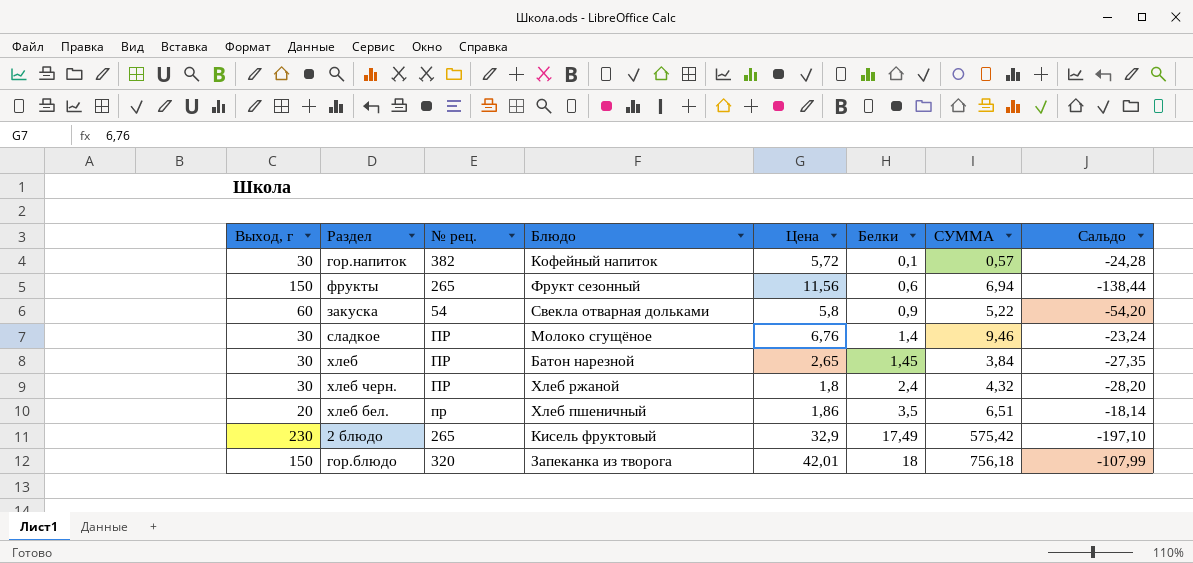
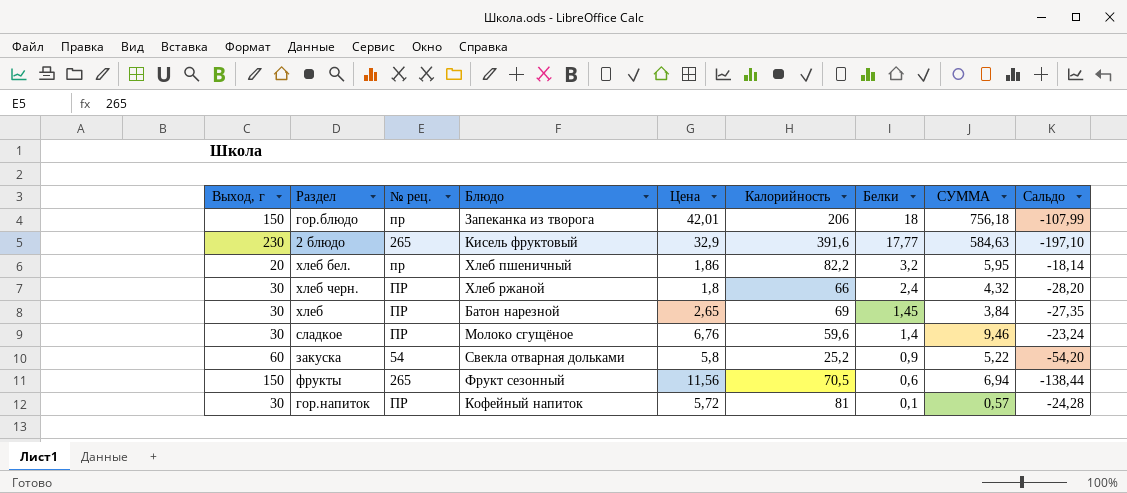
row order: Белки ascending -> Белки descending
column Калорийность | position: none -> 6
гор.блюдо | № рец.: 320 -> пр
2 блюдо | Белки: 17,49 -> 17,77
2 блюдо | СУММА: 575,42 -> 584,63
хлеб бел. | Белки: 3,5 -> 3,2
хлеб бел. | СУММА: 6,51 -> 5,95
гор.напиток | № рец.: 382 -> ПР

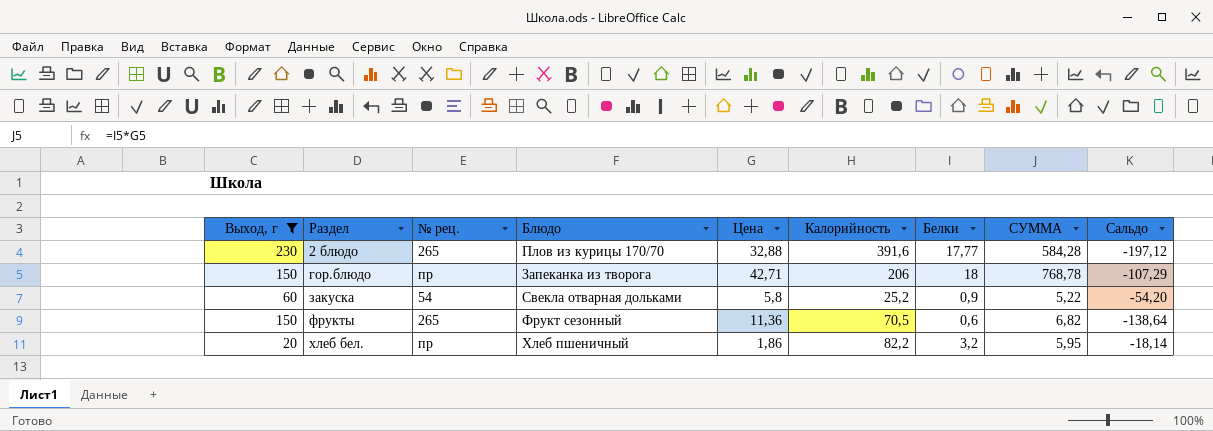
filter: none -> Выход, г != 30
row order: Белки descending -> Раздел ascending
2 блюдо | Блюдо: Кисель фруктовый -> Плов из курицы 170/70
2 блюдо | Цена: 32,9 -> 32,88
2 блюдо | СУММА: 584,63 -> 584,28
2 блюдо | Сальдо: -197,10 -> -197,12
гор.блюдо | Цена: 42,01 -> 42,71
гор.блюдо | СУММА: 756,18 -> 768,78
гор.блюдо | Сальдо: -107,99 -> -107,29
фрукты | Цена: 11,56 -> 11,36
фрукты | СУММА: 6,94 -> 6,82
фрукты | Сальдо: -138,44 -> -138,64

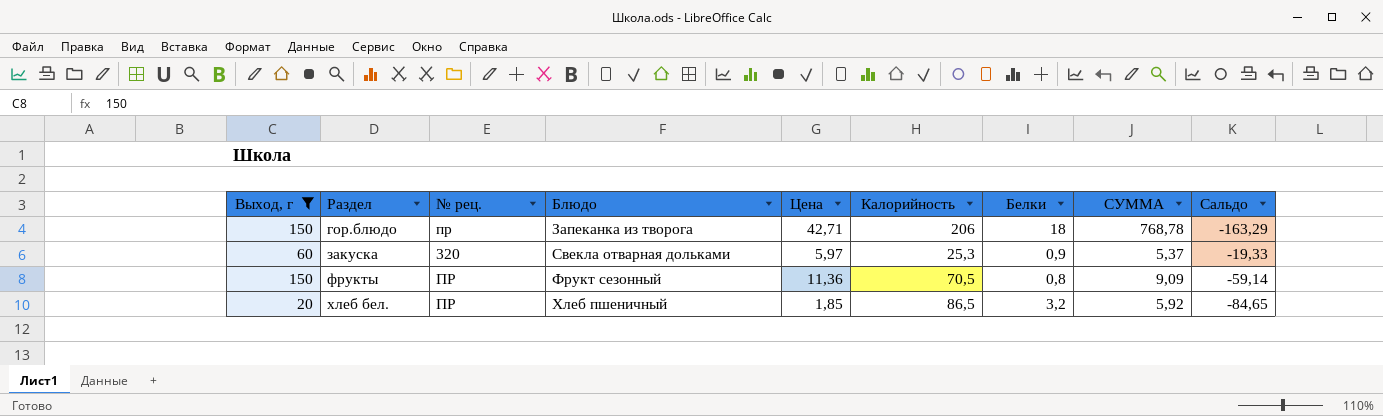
column Сальдо | formula: [Цена] - [Выход, г] -> [Цена] - [Калорийность]
row 2 блюдо: 230 | 265 | Плов из курицы 170/70 | 32,88 | 391,6 | 17,77 | 584,28 | -197,12 -> none
закуска | № рец.: 54 -> 320
закуска | Цена: 5,8 -> 5,97
закуска | Калорийность: 25,2 -> 25,3
закуска | СУММА: 5,22 -> 5,37
фрукты | № рец.: 265 -> ПР
фрукты | Белки: 0,6 -> 0,8
фрукты | СУММА: 6,82 -> 9,09
хлеб бел. | № рец.: пр -> ПР
хлеб бел. | Цена: 1,86 -> 1,85
хлеб бел. | Калорийность: 82,2 -> 86,5
хлеб бел. | СУММА: 5,95 -> 5,92

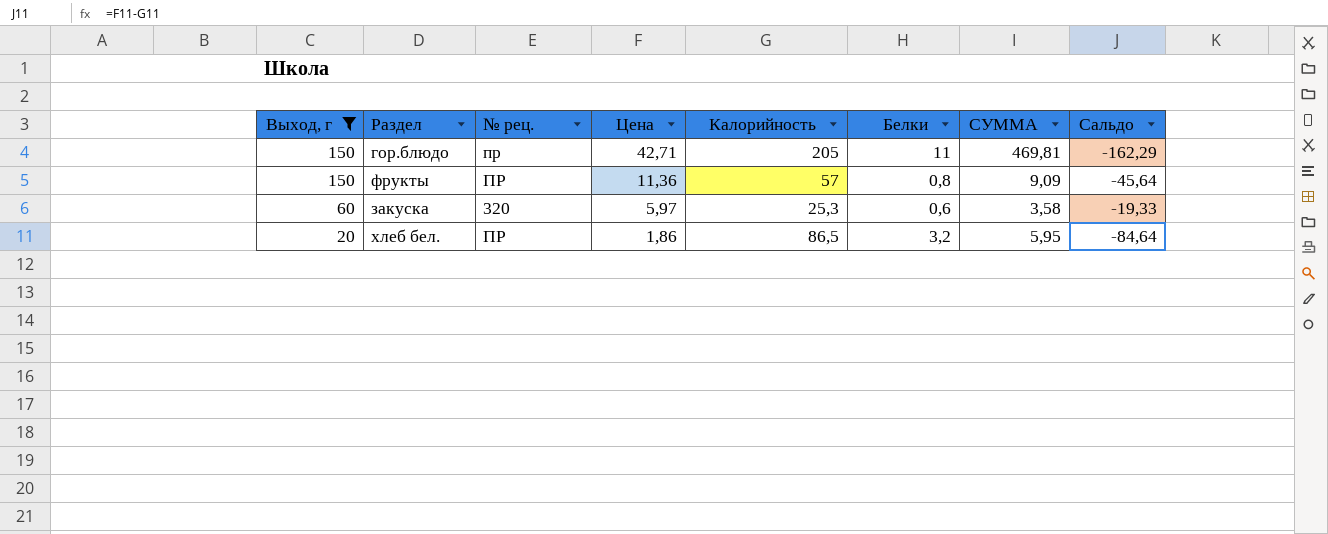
row order: Раздел ascending -> Выход, г descending
column Блюдо | position: 4 -> none
гор.блюдо | Калорийность: 206 -> 205
гор.блюдо | Белки: 18 -> 11
гор.блюдо | СУММА: 768,78 -> 469,81
гор.блюдо | Сальдо: -163,29 -> -162,29
фрукты | Калорийность: 70,5 -> 57
фрукты | Сальдо: -59,14 -> -45,64
закуска | Белки: 0,9 -> 0,6
закуска | СУММА: 5,37 -> 3,58
хлеб бел. | Цена: 1,85 -> 1,86
хлеб бел. | СУММА: 5,92 -> 5,95
хлеб бел. | Сальдо: -84,65 -> -84,64

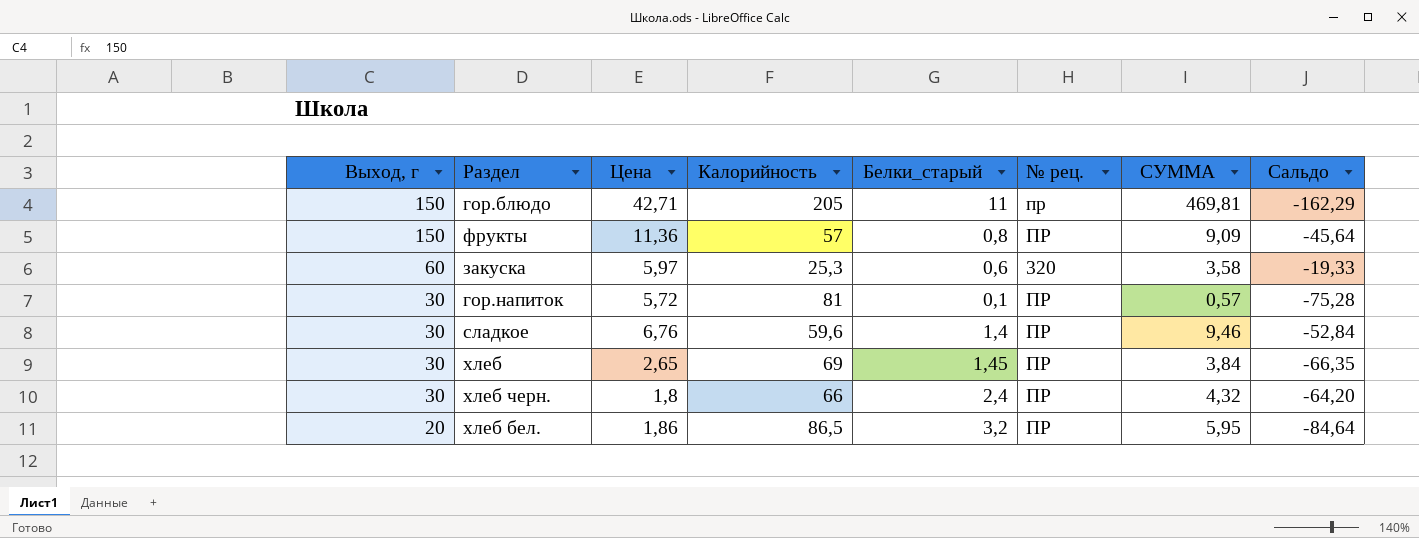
filter: Выход, г != 30 -> none
column name: Белки -> Белки_старый
column № рец. | position: 3 -> 6

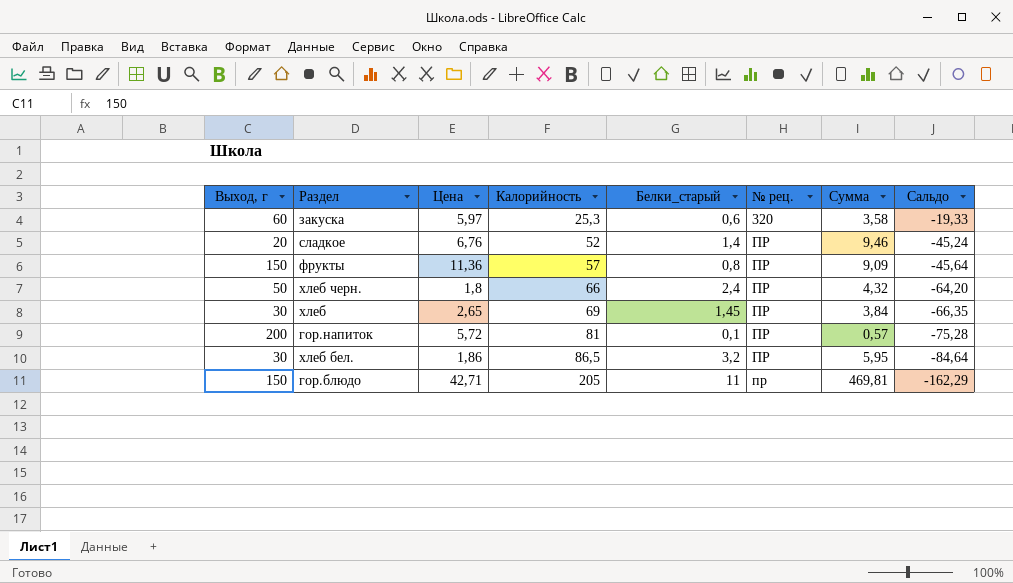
row order: Выход, г descending -> Калорийность ascending
column name: СУММА -> Сумма
сладкое | Выход, г: 30 -> 20
сладкое | Калорийность: 59,6 -> 52
сладкое | Сальдо: -52,84 -> -45,24
хлеб черн. | Выход, г: 30 -> 50
гор.напиток | Выход, г: 30 -> 200
хлеб бел. | Выход, г: 20 -> 30

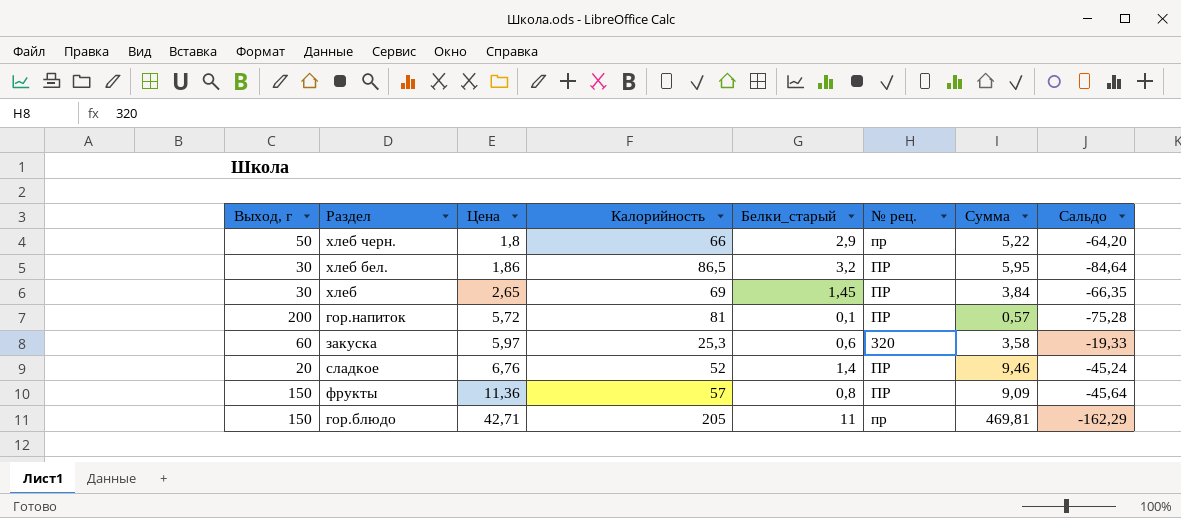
row order: Калорийность ascending -> Цена ascending
хлеб черн. | Белки_старый: 2,4 -> 2,9
хлеб черн. | № рец.: ПР -> пр
хлеб черн. | Сумма: 4,32 -> 5,22

